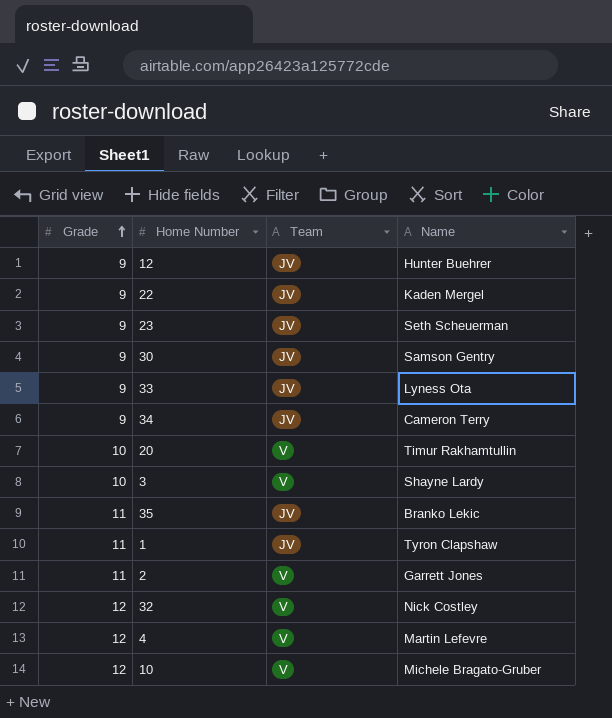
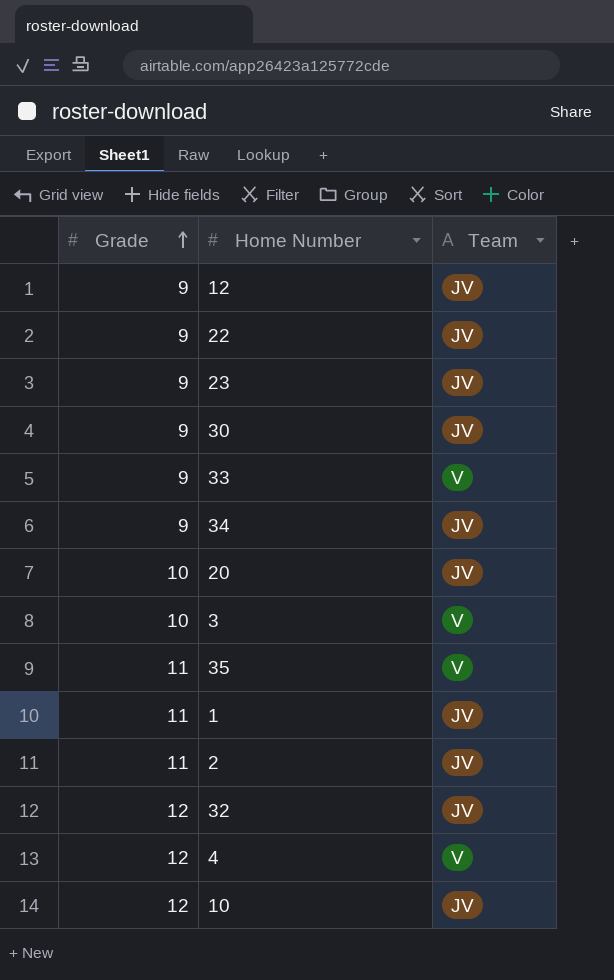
column Name | position: 4 -> none
33 | Team: JV -> V
20 | Team: V -> JV
35 | Team: JV -> V
2 | Team: V -> JV
32 | Team: V -> JV
10 | Team: V -> JV

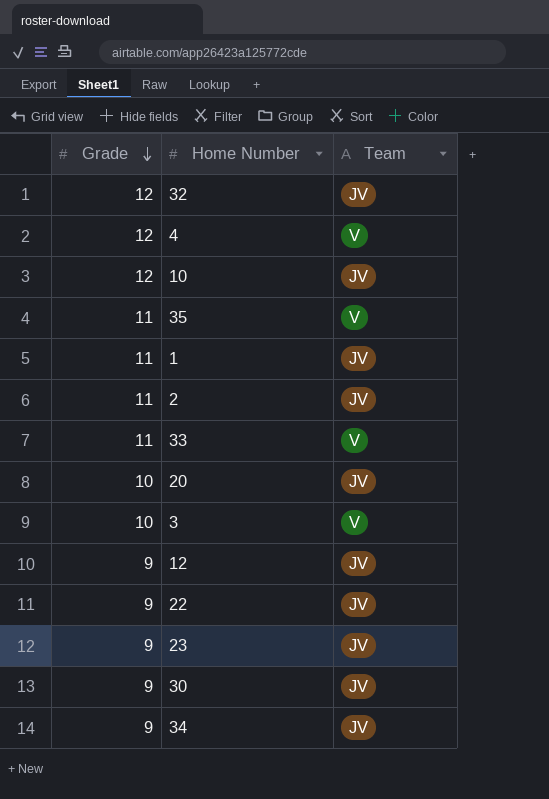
row order: Grade ascending -> Grade descending
33 | Grade: 9 -> 11

